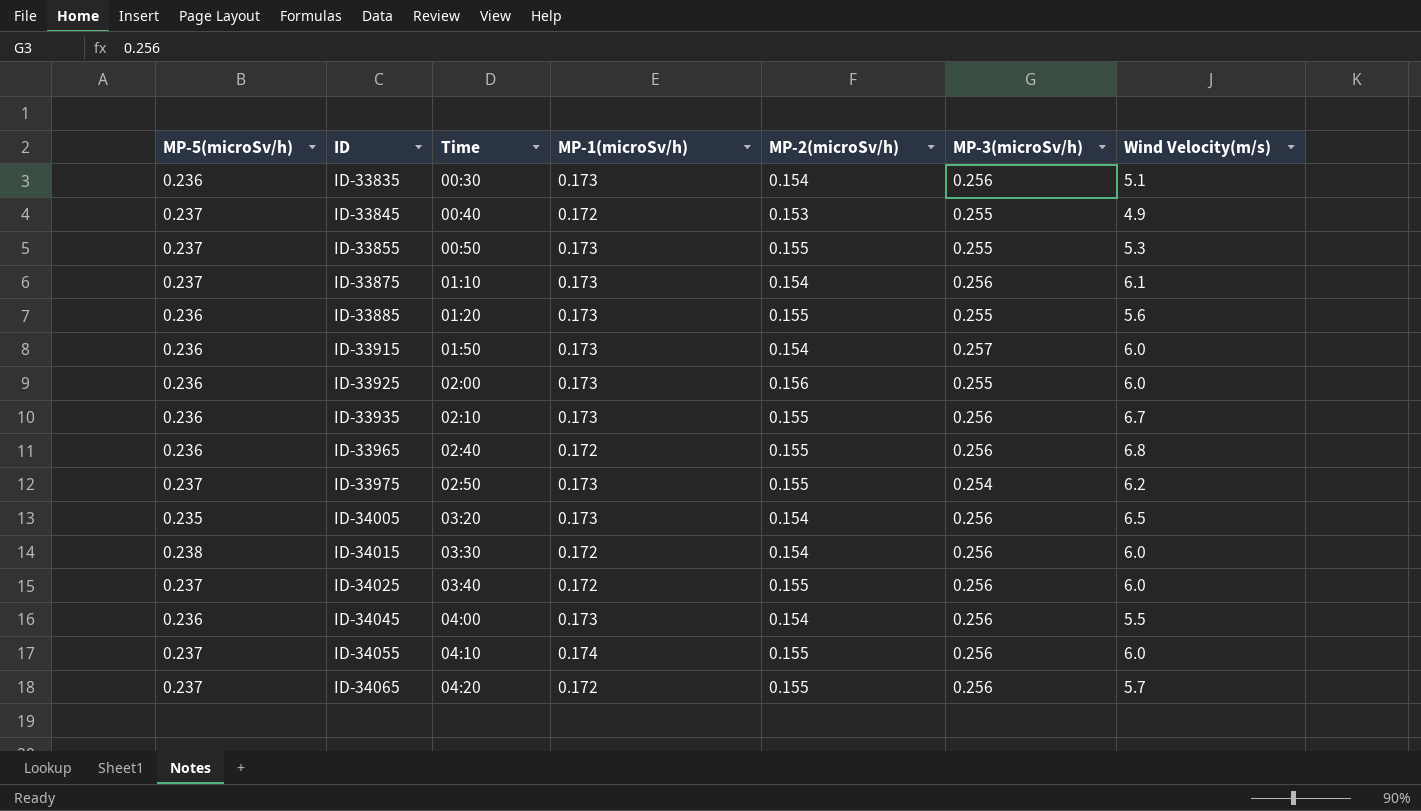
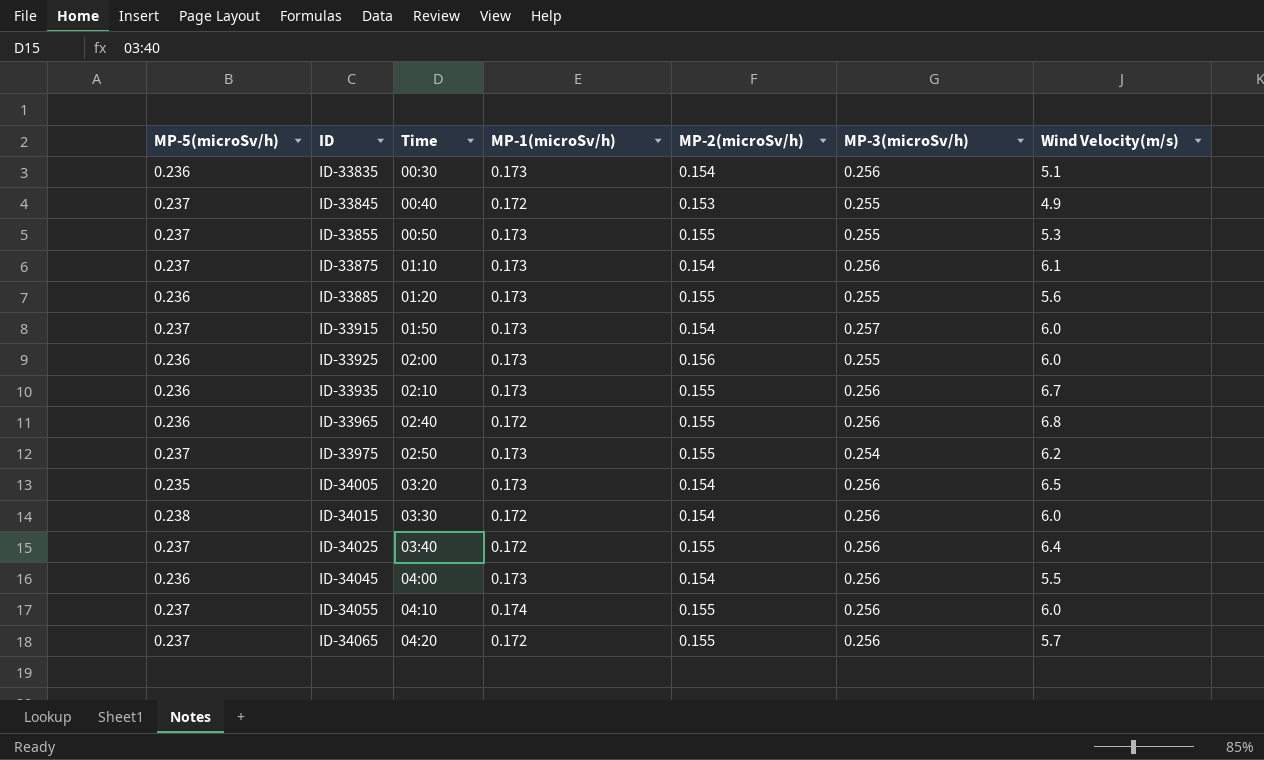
ID-33915 | MP-5(microSv/h): 0.236 -> 0.237
ID-34025 | Wind Velocity(m/s): 6.0 -> 6.4

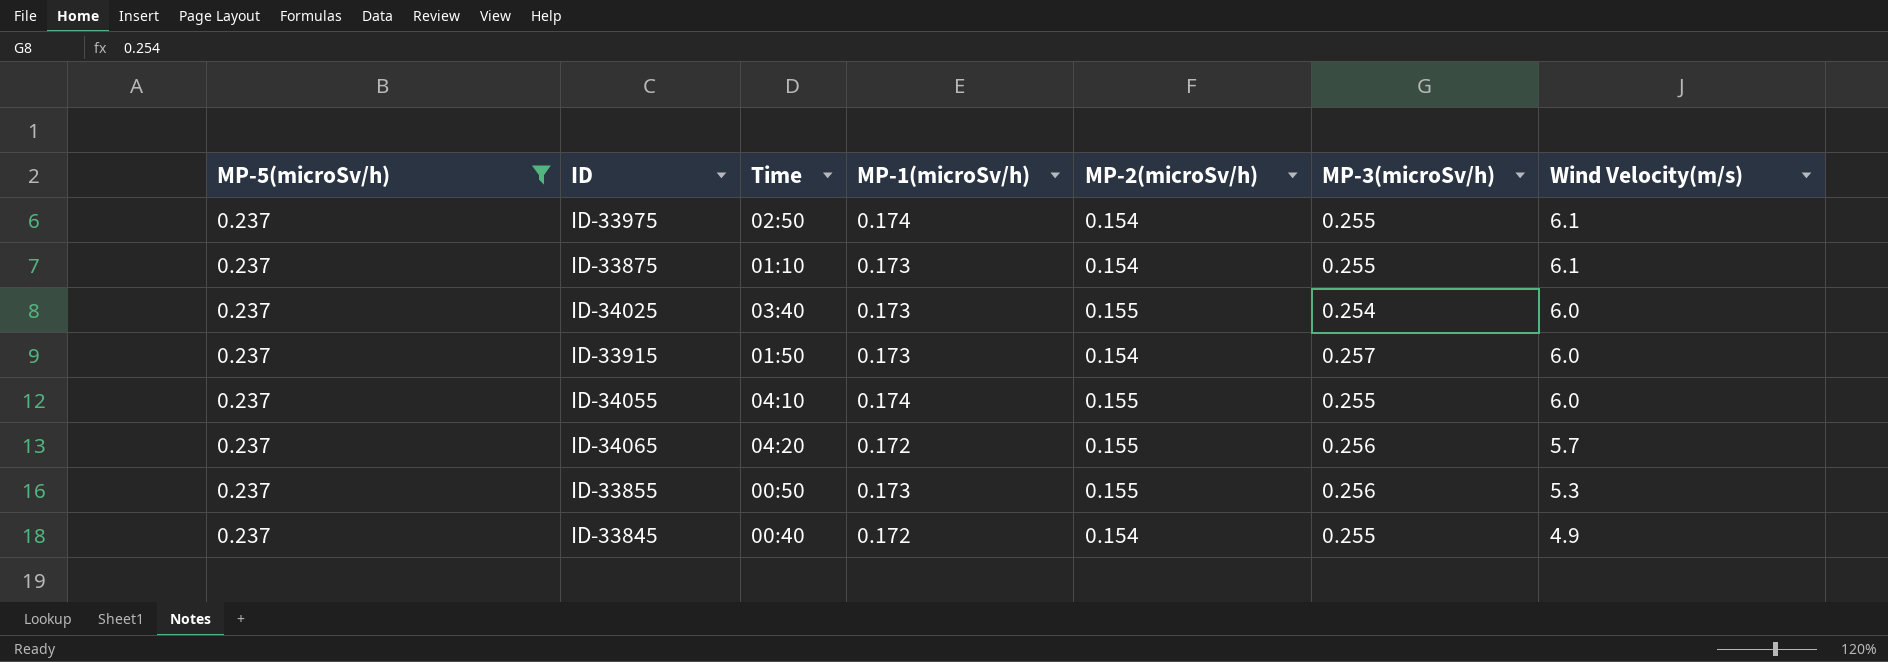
filter: none -> MP-5(microSv/h) = 0.237
row order: ID ascending -> Wind Velocity(m/s) descending
ID-33975 | MP-1(microSv/h): 0.173 -> 0.174
ID-33975 | MP-2(microSv/h): 0.155 -> 0.154
ID-33975 | MP-3(microSv/h): 0.254 -> 0.255
ID-33975 | Wind Velocity(m/s): 6.2 -> 6.1
ID-33875 | MP-3(microSv/h): 0.256 -> 0.255
ID-34025 | MP-1(microSv/h): 0.172 -> 0.173
ID-34025 | MP-3(microSv/h): 0.256 -> 0.254
ID-34025 | Wind Velocity(m/s): 6.4 -> 6.0
ID-34055 | MP-3(microSv/h): 0.256 -> 0.255
ID-33855 | MP-3(microSv/h): 0.255 -> 0.256
ID-33845 | MP-2(microSv/h): 0.153 -> 0.154

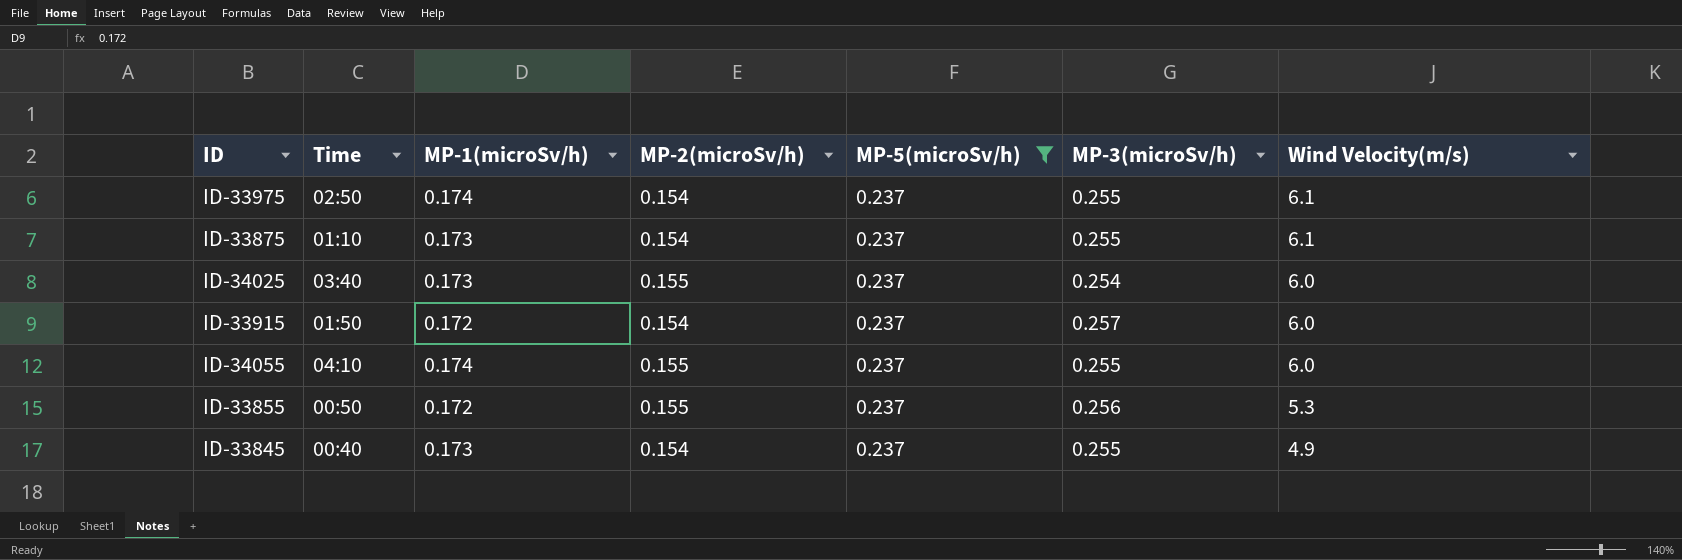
column MP-5(microSv/h) | position: 1 -> 5
row ID-34065: 0.237 | 04:20 | 0.172 | 0.155 | 0.256 | 5.7 -> none
ID-33915 | MP-1(microSv/h): 0.173 -> 0.172
ID-33855 | MP-1(microSv/h): 0.173 -> 0.172
ID-33845 | MP-1(microSv/h): 0.172 -> 0.173

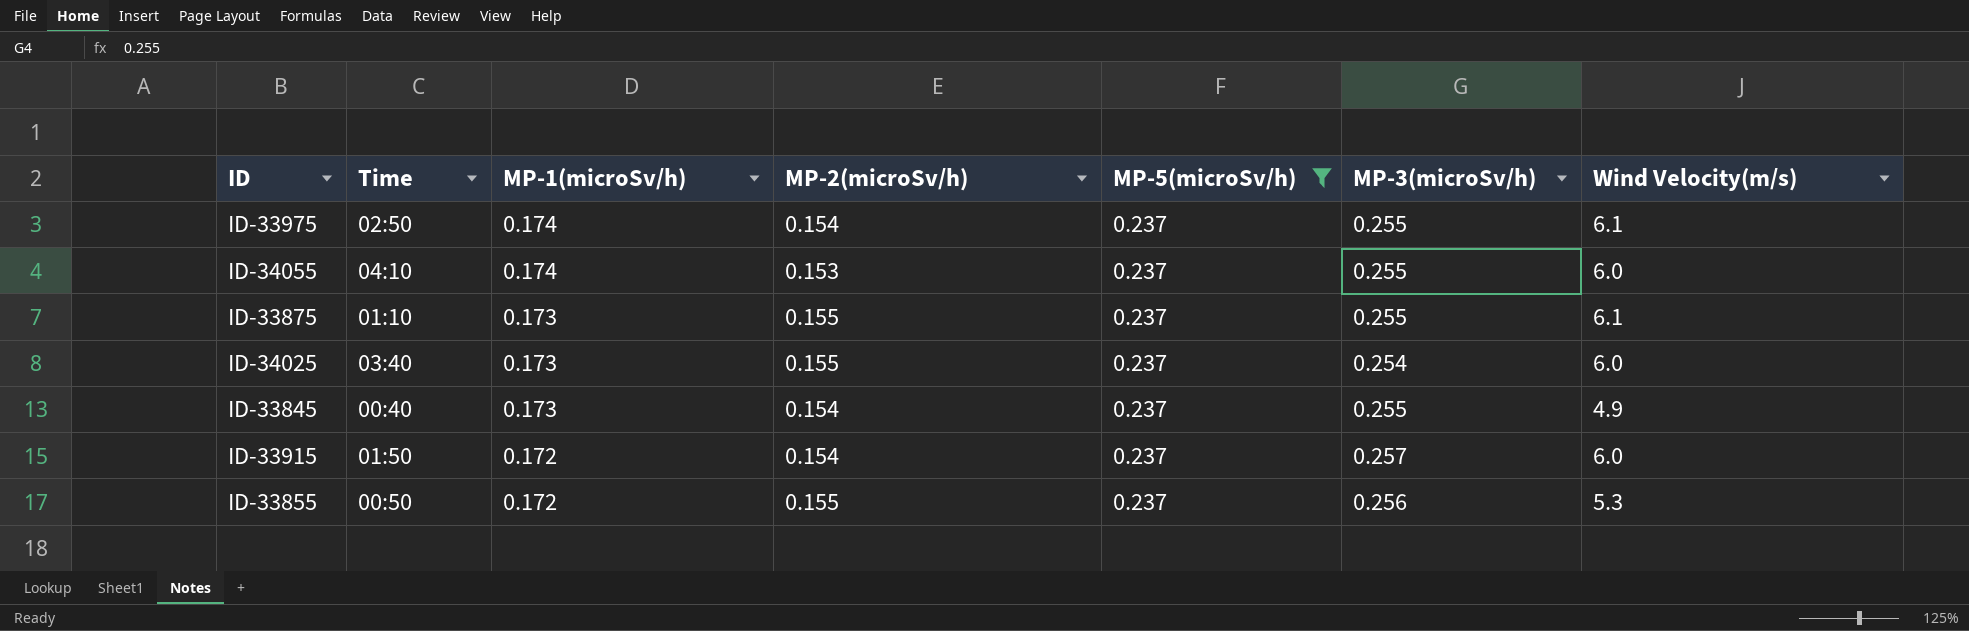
row order: Wind Velocity(m/s) descending -> MP-1(microSv/h) descending
ID-34055 | MP-2(microSv/h): 0.155 -> 0.153
ID-33875 | MP-2(microSv/h): 0.154 -> 0.155

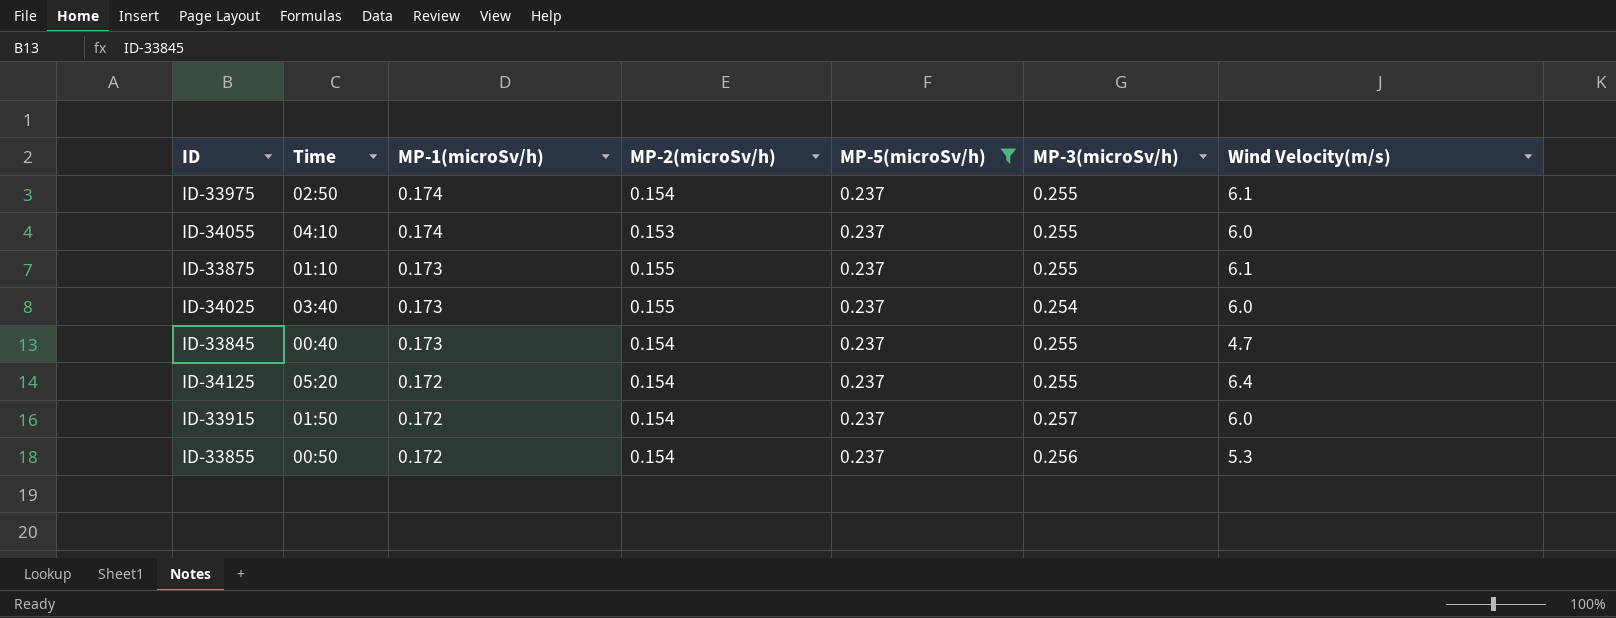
ID-33845 | Wind Velocity(m/s): 4.9 -> 4.7
row ID-34125: none -> 05:20 | 0.172 | 0.154 | 0.237 | 0.255 | 6.4
ID-33855 | MP-2(microSv/h): 0.155 -> 0.154

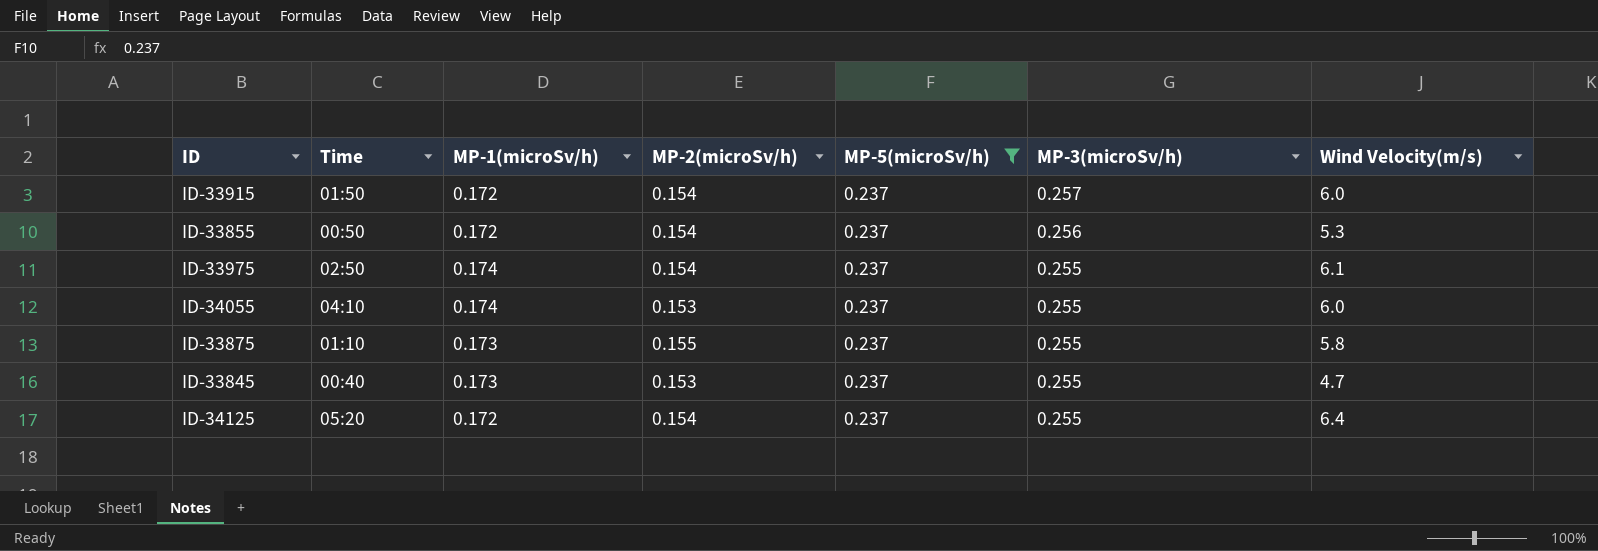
row order: MP-1(microSv/h) descending -> MP-3(microSv/h) descending
row ID-34025: 03:40 | 0.173 | 0.155 | 0.237 | 0.254 | 6.0 -> none
ID-33875 | Wind Velocity(m/s): 6.1 -> 5.8
ID-33845 | MP-2(microSv/h): 0.154 -> 0.153

